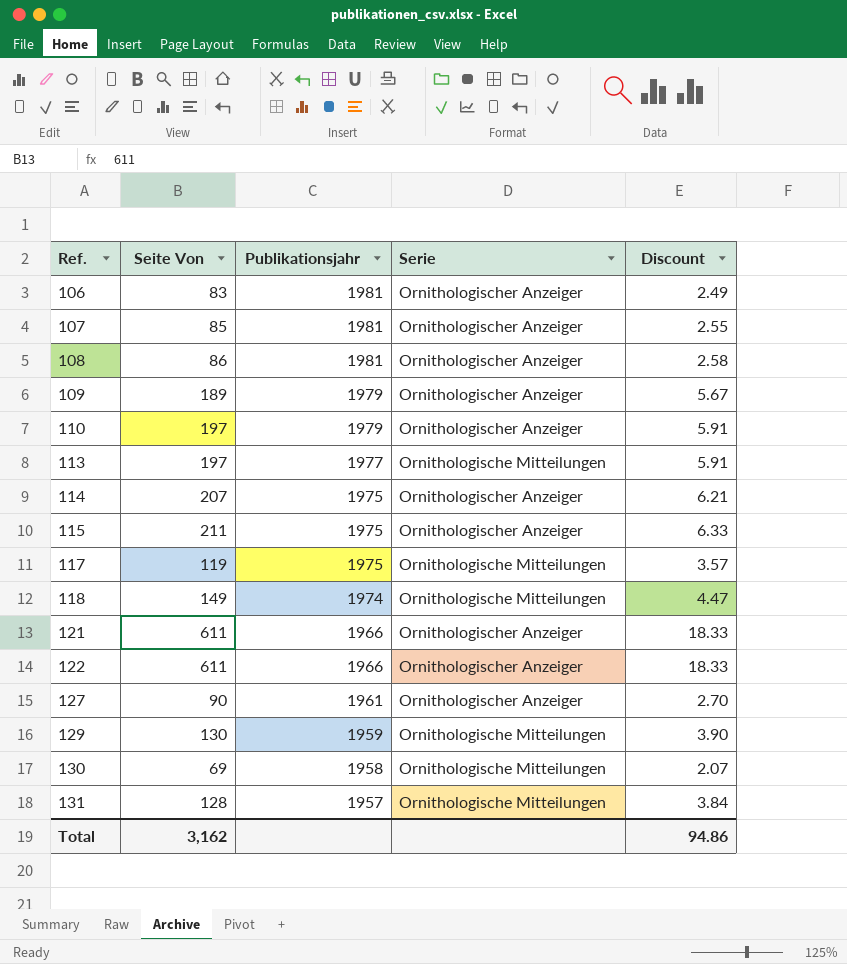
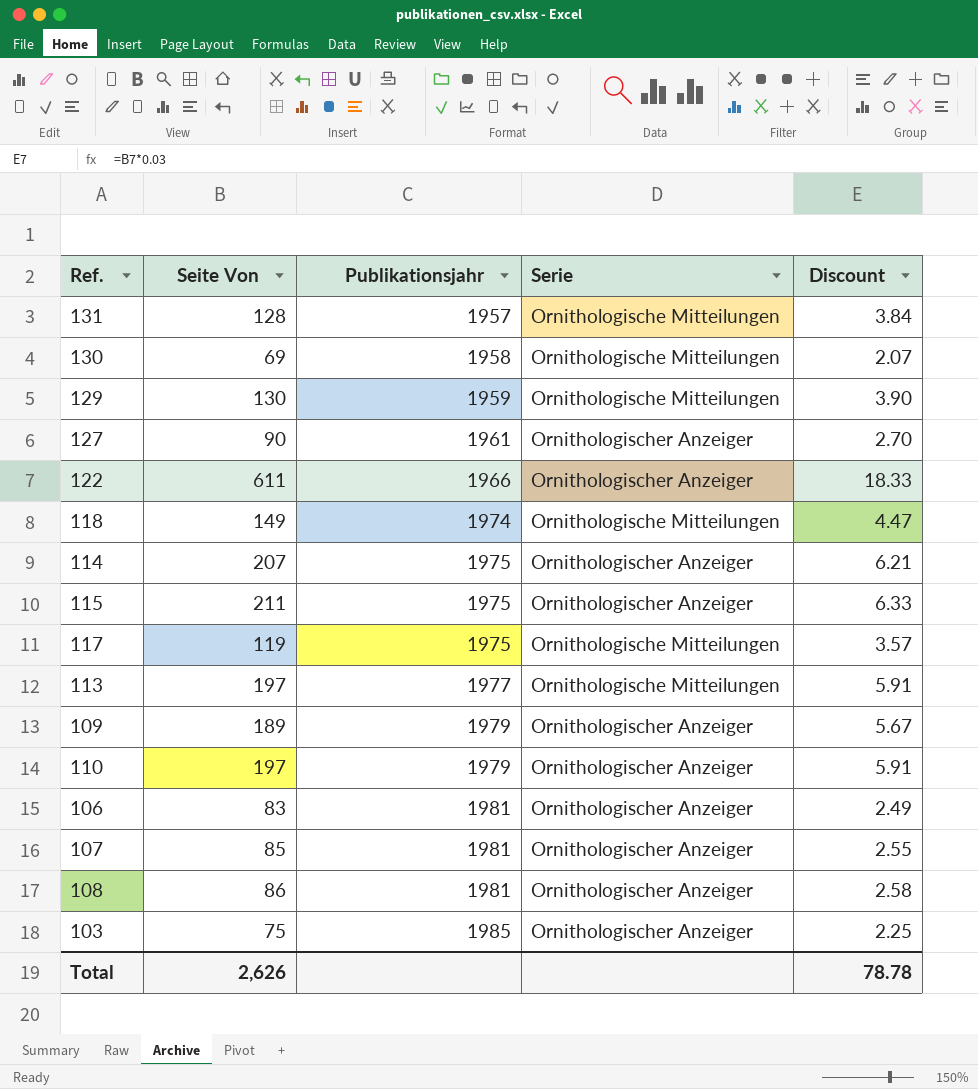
row order: Ref. ascending -> Publikationsjahr ascending
row 121: 611 | 1966 | Ornithologischer Anzeiger | 18.33 -> none
row 103: none -> 75 | 1985 | Ornithologischer Anzeiger | 2.25
Total | Seite Von: 3,162 -> 2,626
Total | Discount: 94.86 -> 78.78

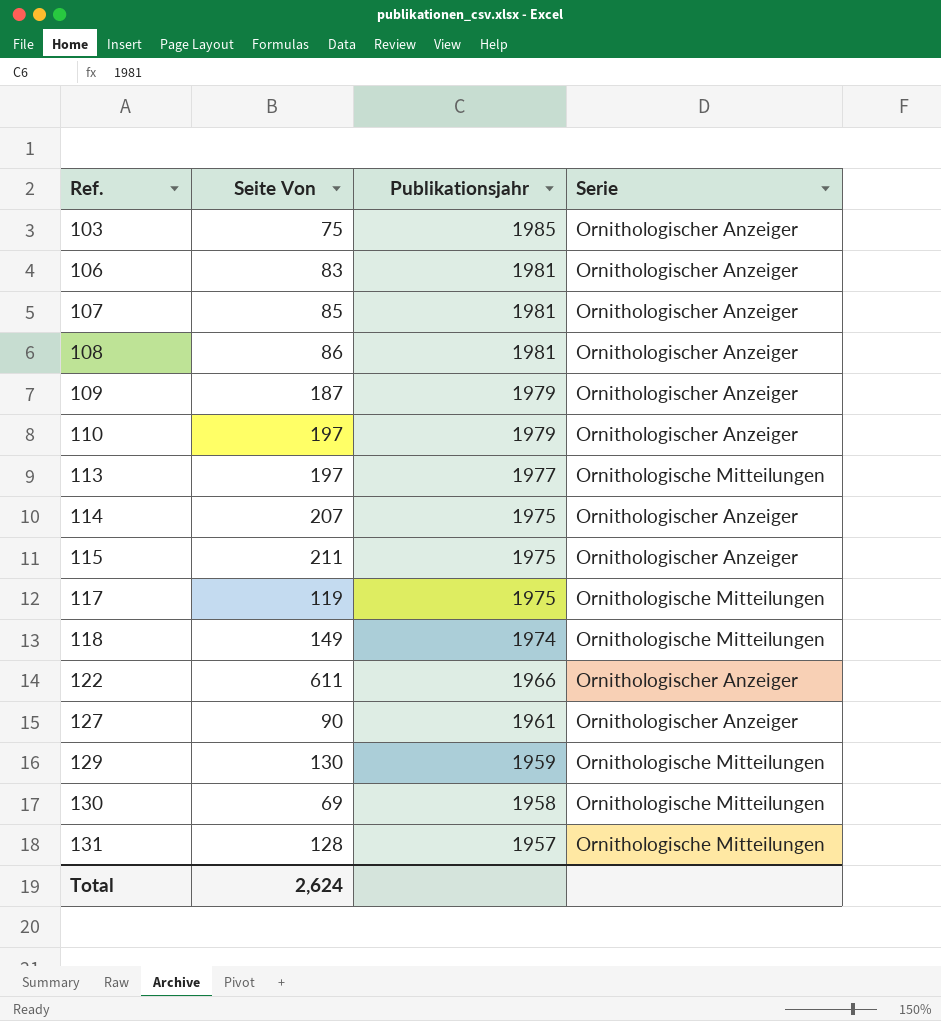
row order: Publikationsjahr ascending -> Ref. ascending
column Discount | formula: [Seite Von] * 0.03 -> none
109 | Seite Von: 189 -> 187
Total | Seite Von: 2,626 -> 2,624

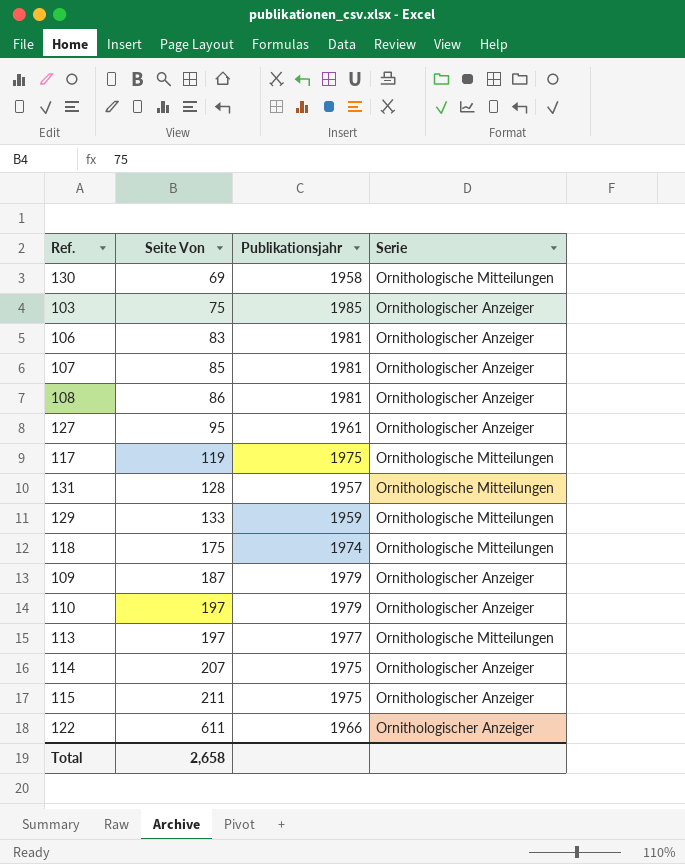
row order: Ref. ascending -> Seite Von ascending
127 | Seite Von: 90 -> 95
129 | Seite Von: 130 -> 133
118 | Seite Von: 149 -> 175
Total | Seite Von: 2,624 -> 2,658

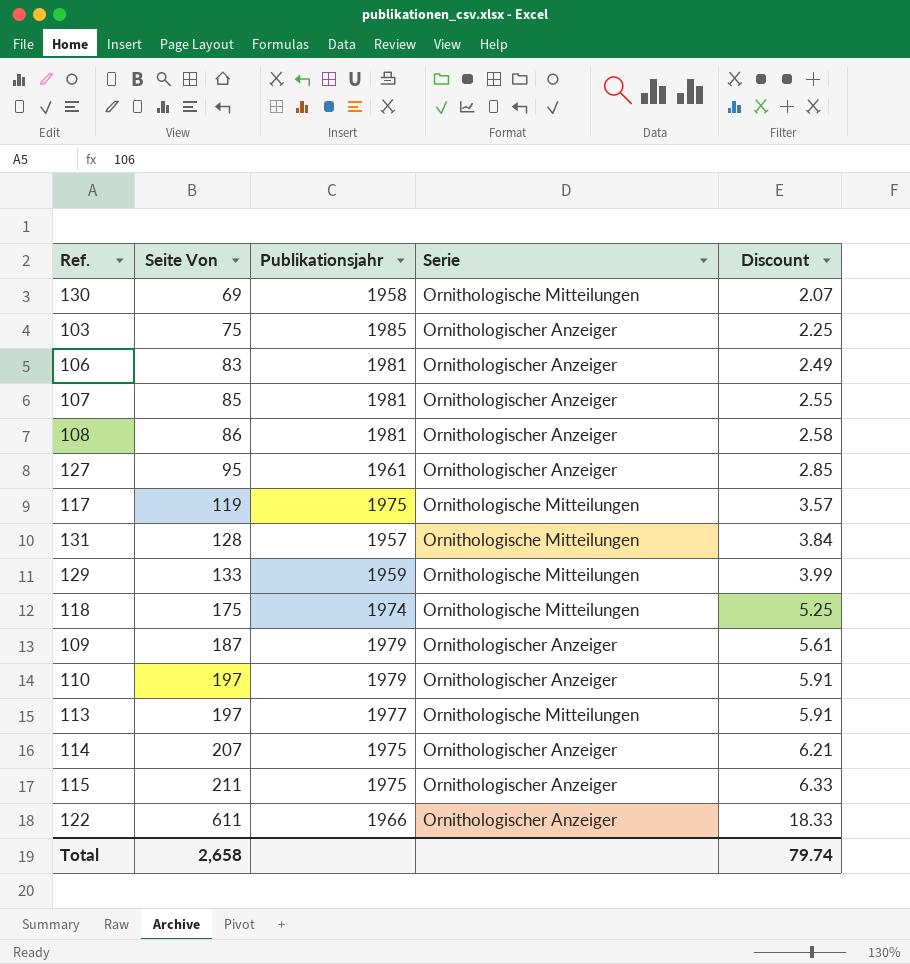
column Discount | formula: none -> [Seite Von] * 0.03

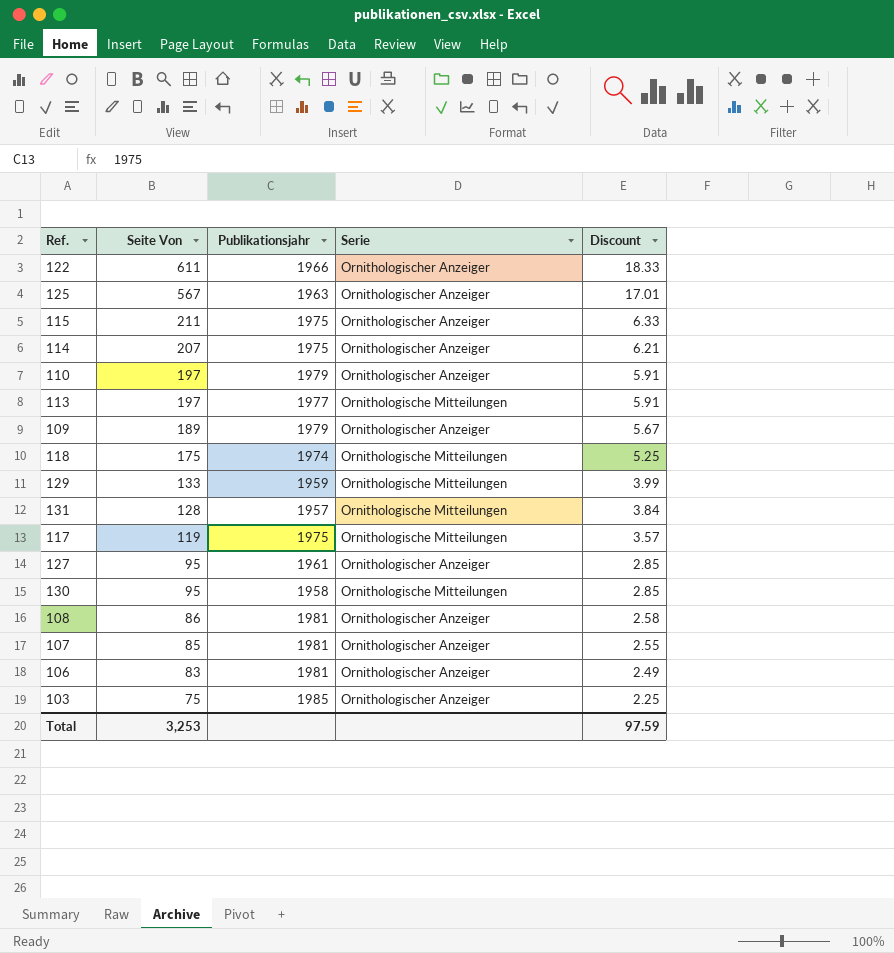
row order: Seite Von ascending -> Seite Von descending
row 125: none -> 567 | 1963 | Ornithologischer Anzeiger | 17.01
109 | Seite Von: 187 -> 189
109 | Discount: 5.61 -> 5.67
130 | Seite Von: 69 -> 95
130 | Discount: 2.07 -> 2.85
Total | Seite Von: 2,658 -> 3,253
Total | Discount: 79.74 -> 97.59

